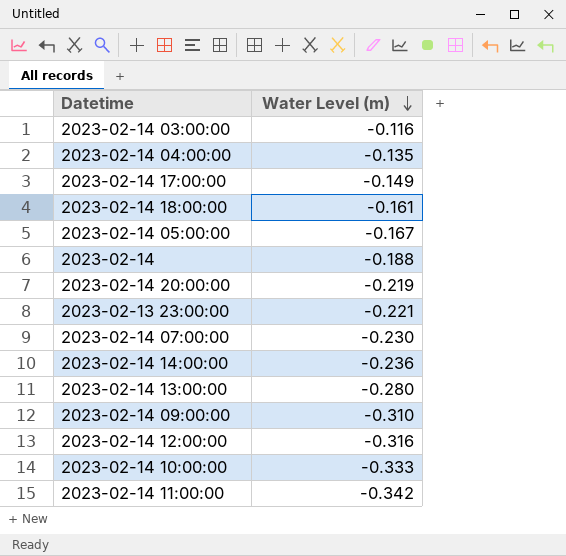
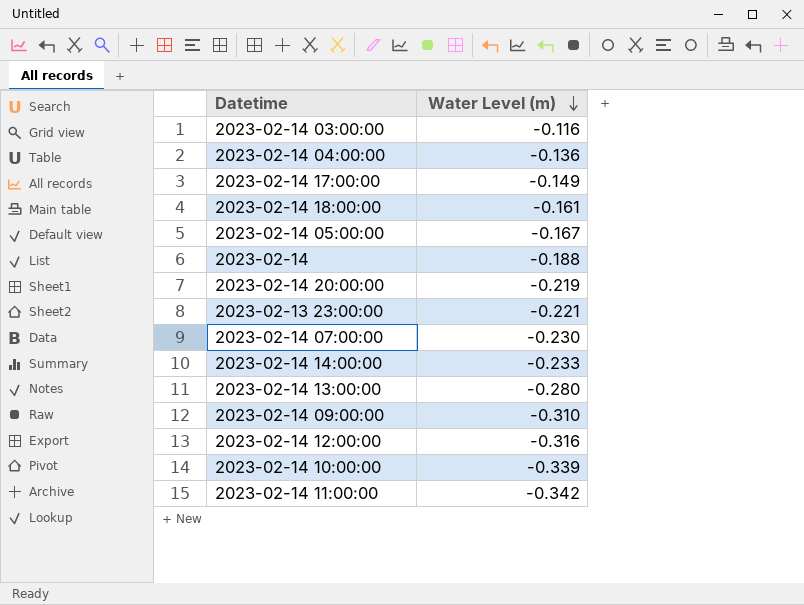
2023-02-14 04:00:00 | Water Level (m): -0.135 -> -0.136
2023-02-14 14:00:00 | Water Level (m): -0.236 -> -0.233
2023-02-14 10:00:00 | Water Level (m): -0.333 -> -0.339

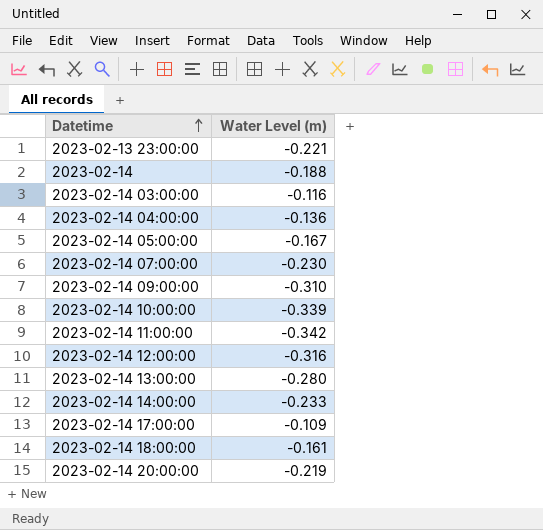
row order: Water Level (m) descending -> Datetime ascending
2023-02-14 17:00:00 | Water Level (m): -0.149 -> -0.109

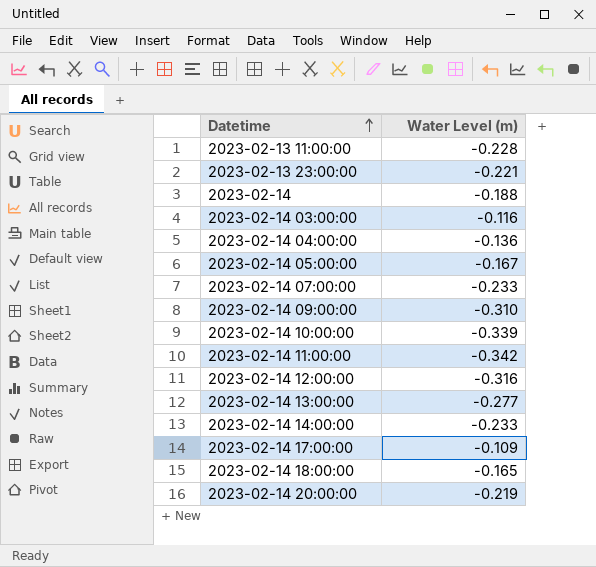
row 2023-02-13 11:00:00: none -> -0.228
2023-02-14 07:00:00 | Water Level (m): -0.230 -> -0.233
2023-02-14 13:00:00 | Water Level (m): -0.280 -> -0.277
2023-02-14 18:00:00 | Water Level (m): -0.161 -> -0.165

